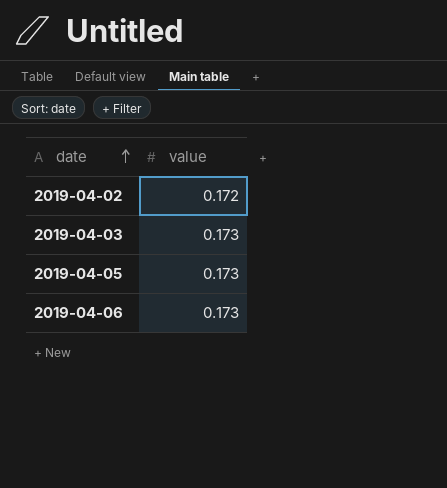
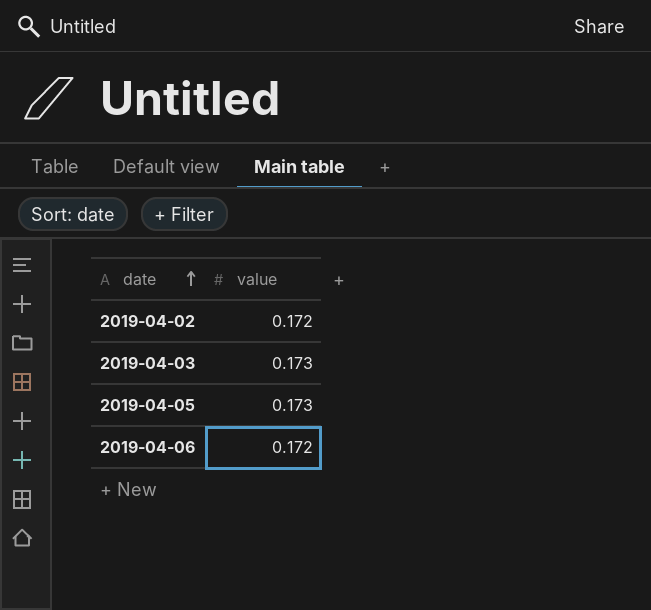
2019-04-06 | value: 0.173 -> 0.172

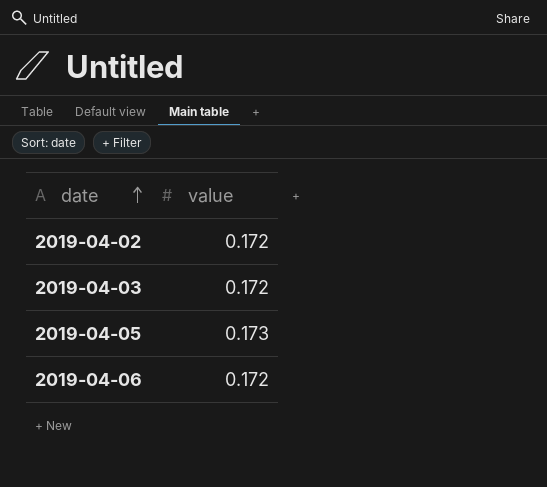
2019-04-03 | value: 0.173 -> 0.172

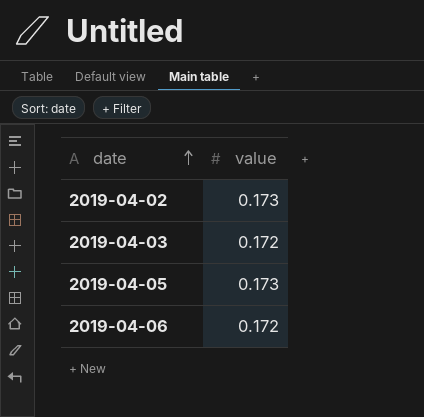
2019-04-02 | value: 0.172 -> 0.173

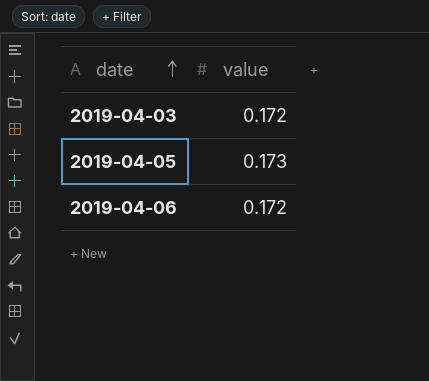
row 2019-04-02: 0.173 -> none

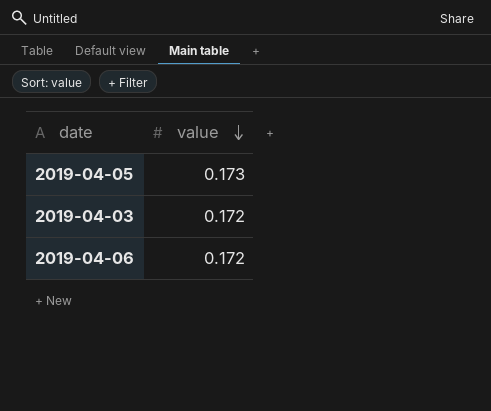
row order: date ascending -> value descending

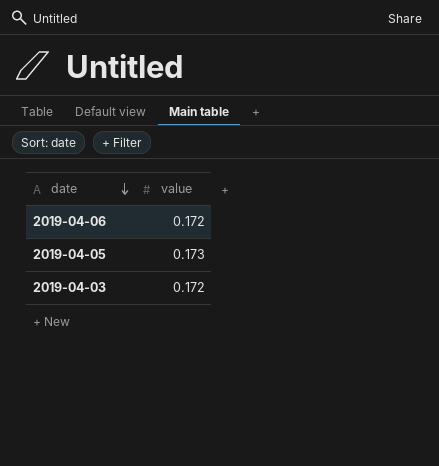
row order: value descending -> date descending

